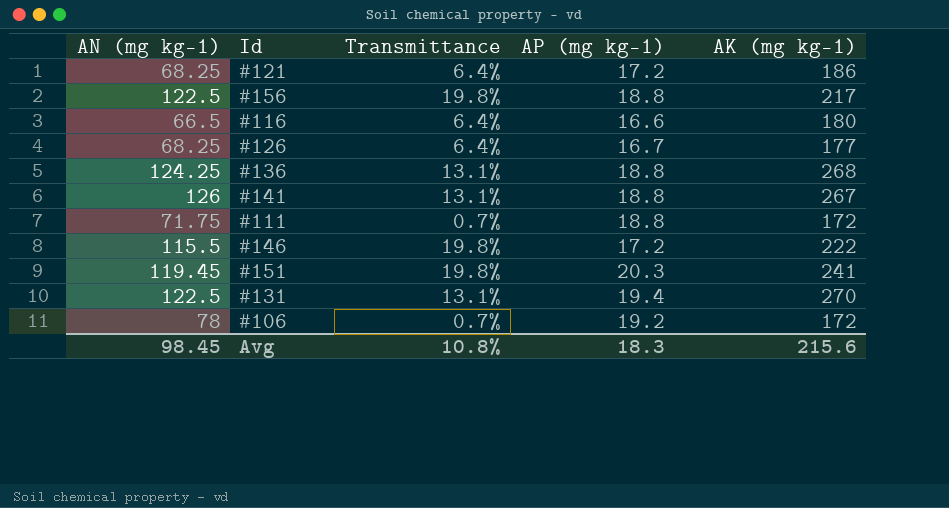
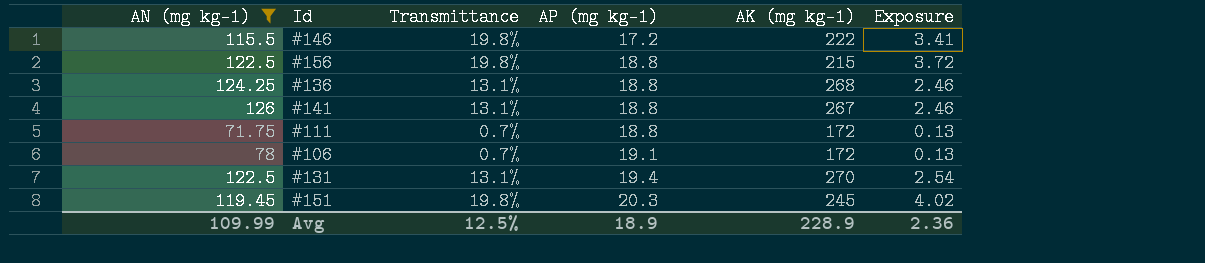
filter: none -> AN (mg kg–1) >= 71.75
row order: none -> AP (mg kg–1) ascending
column Exposure | formula: none -> [Transmittance] * [AP (mg kg–1)]
#156 | AK (mg kg–1): 217 -> 215
#106 | AP (mg kg–1): 19.2 -> 19.1
#151 | AK (mg kg–1): 241 -> 245
Avg | AN (mg kg–1): 98.45 -> 109.99
Avg | Transmittance: 10.8% -> 12.5%
Avg | AP (mg kg–1): 18.3 -> 18.9
Avg | AK (mg kg–1): 215.6 -> 228.9

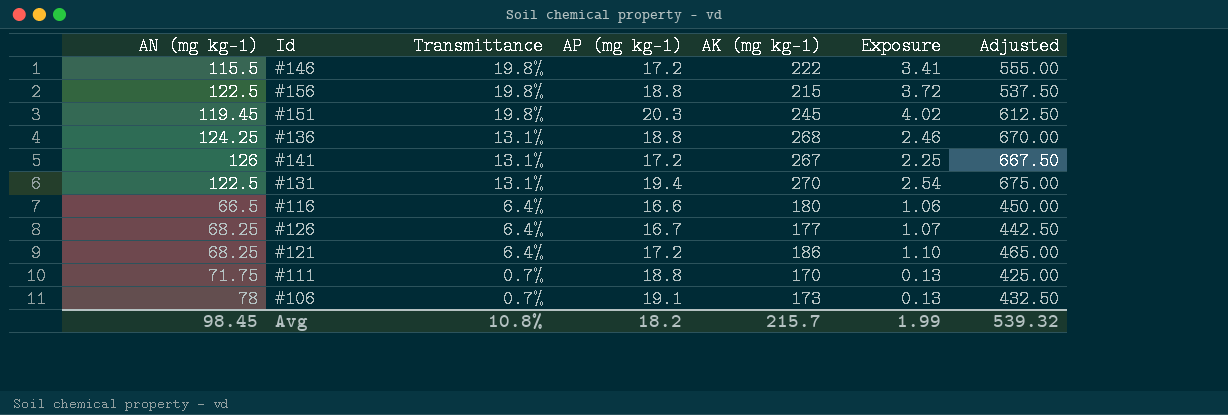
filter: AN (mg kg–1) >= 71.75 -> none
row order: AP (mg kg–1) ascending -> Transmittance descending
column Adjusted | formula: none -> [AK (mg kg–1)] * 2.5
#141 | AP (mg kg–1): 18.8 -> 17.2
#141 | Exposure: 2.46 -> 2.25
#111 | AK (mg kg–1): 172 -> 170
#106 | AK (mg kg–1): 172 -> 173
Avg | AN (mg kg–1): 109.99 -> 98.45
Avg | Transmittance: 12.5% -> 10.8%
Avg | AP (mg kg–1): 18.9 -> 18.2
Avg | AK (mg kg–1): 228.9 -> 215.7
Avg | Exposure: 2.36 -> 1.99

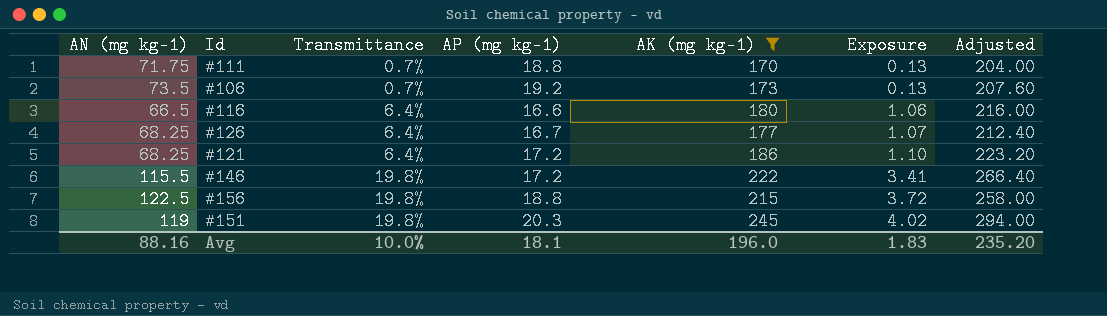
filter: none -> AK (mg kg–1) <= 245
row order: Transmittance descending -> Transmittance ascending
column Adjusted | formula: [AK (mg kg–1)] * 2.5 -> [AK (mg kg–1)] * 1.2
#106 | AN (mg kg–1): 78 -> 73.5
#106 | AP (mg kg–1): 19.1 -> 19.2
#151 | AN (mg kg–1): 119.45 -> 119
Avg | AN (mg kg–1): 98.45 -> 88.16
Avg | Transmittance: 10.8% -> 10.0%
Avg | AP (mg kg–1): 18.2 -> 18.1
Avg | AK (mg kg–1): 215.7 -> 196.0
Avg | Exposure: 1.99 -> 1.83
Avg | Adjusted: 539.32 -> 235.20

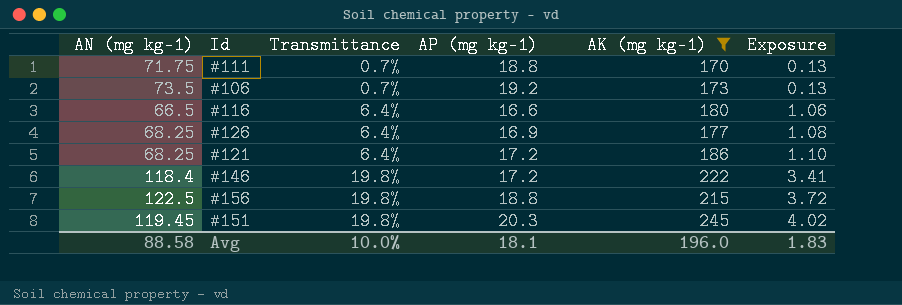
column Adjusted | formula: [AK (mg kg–1)] * 1.2 -> none
#126 | AP (mg kg–1): 16.7 -> 16.9
#126 | Exposure: 1.07 -> 1.08
#146 | AN (mg kg–1): 115.5 -> 118.4
#151 | AN (mg kg–1): 119 -> 119.45
Avg | AN (mg kg–1): 88.16 -> 88.58

